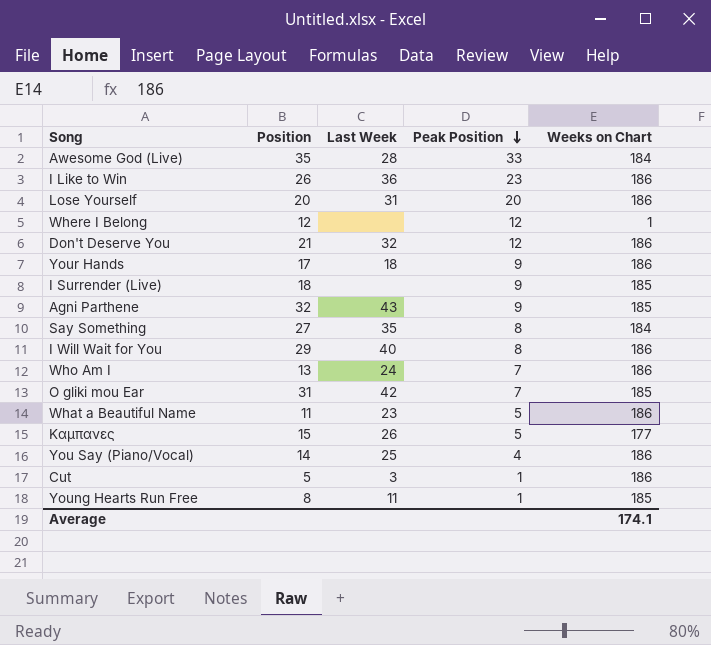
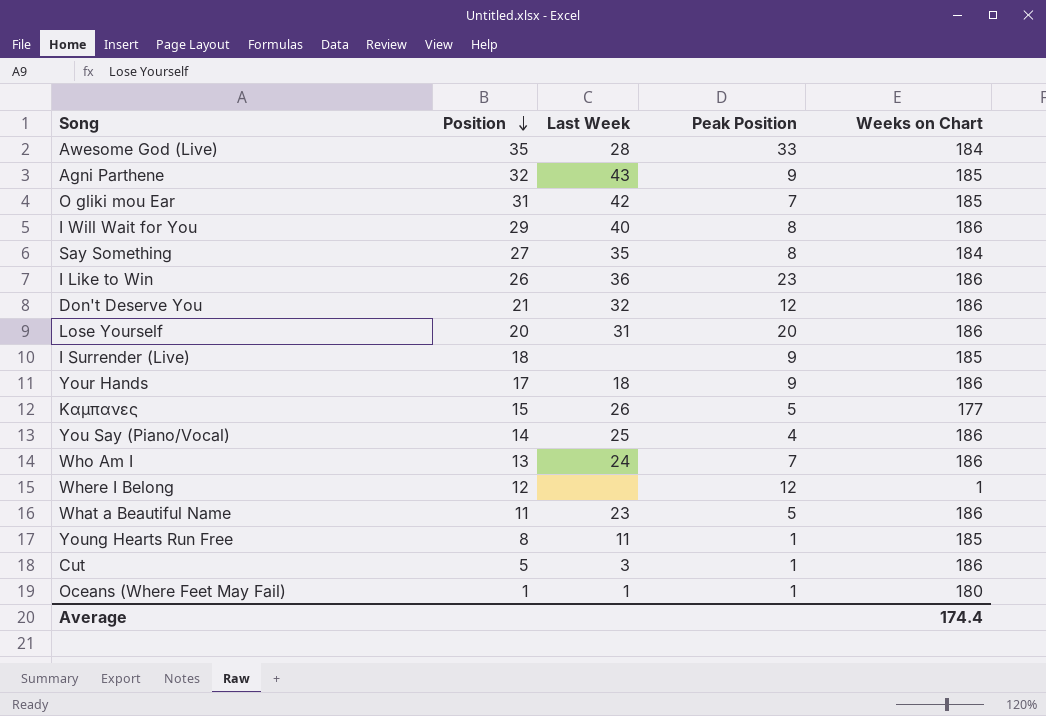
row order: Peak Position descending -> Position descending
row Oceans (Where Feet May Fail): none -> 1 | 1 | 1 | 180
Average | Weeks on Chart: 174.1 -> 174.4

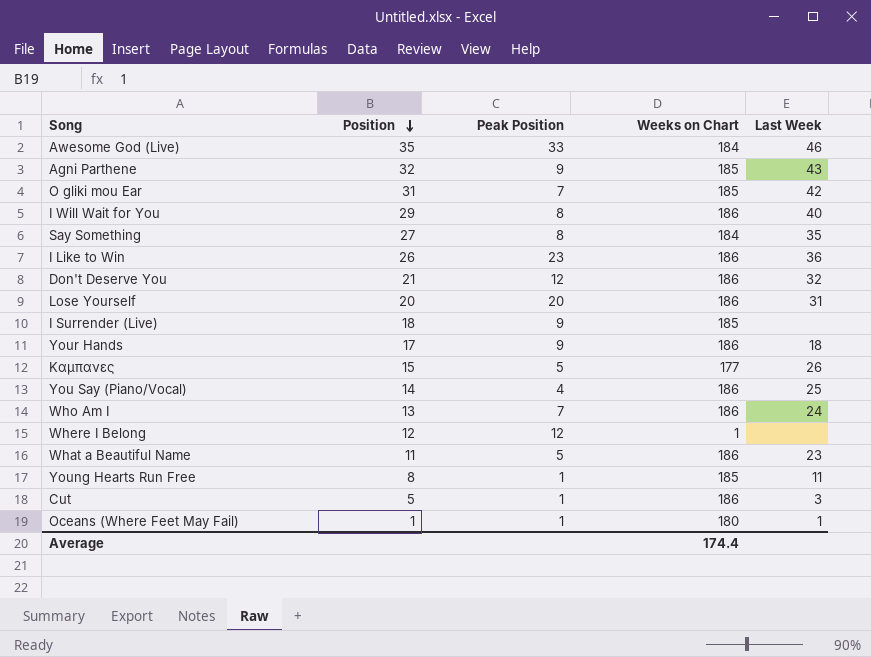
column Last Week | position: 3 -> 5
Awesome God (Live) | Last Week: 28 -> 46

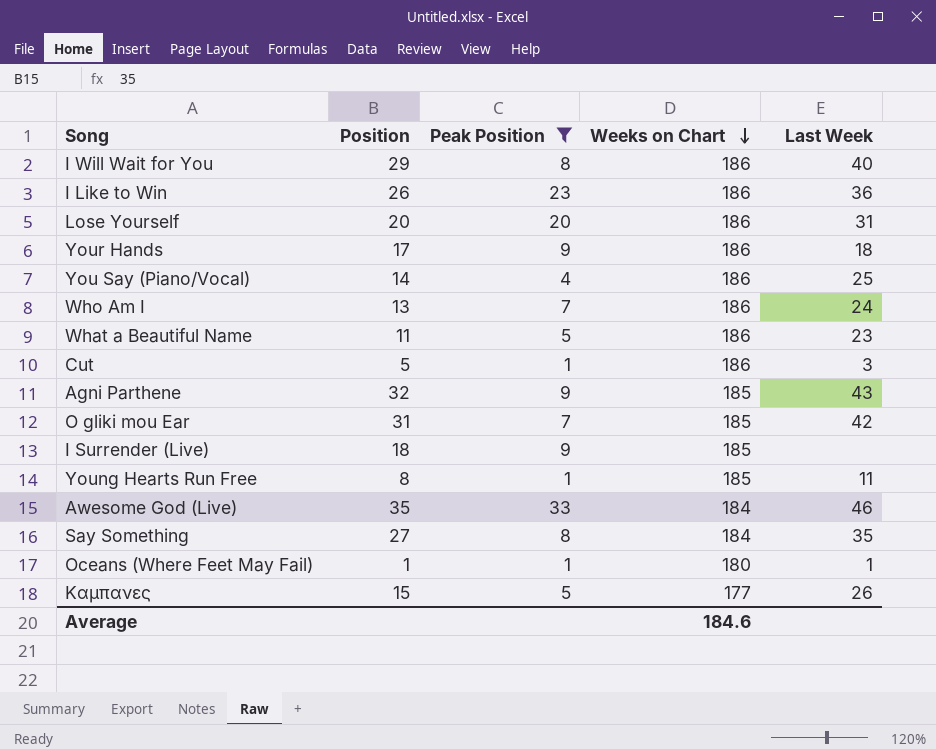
filter: none -> Peak Position != 12
row order: Position descending -> Weeks on Chart descending
Average | Weeks on Chart: 174.4 -> 184.6

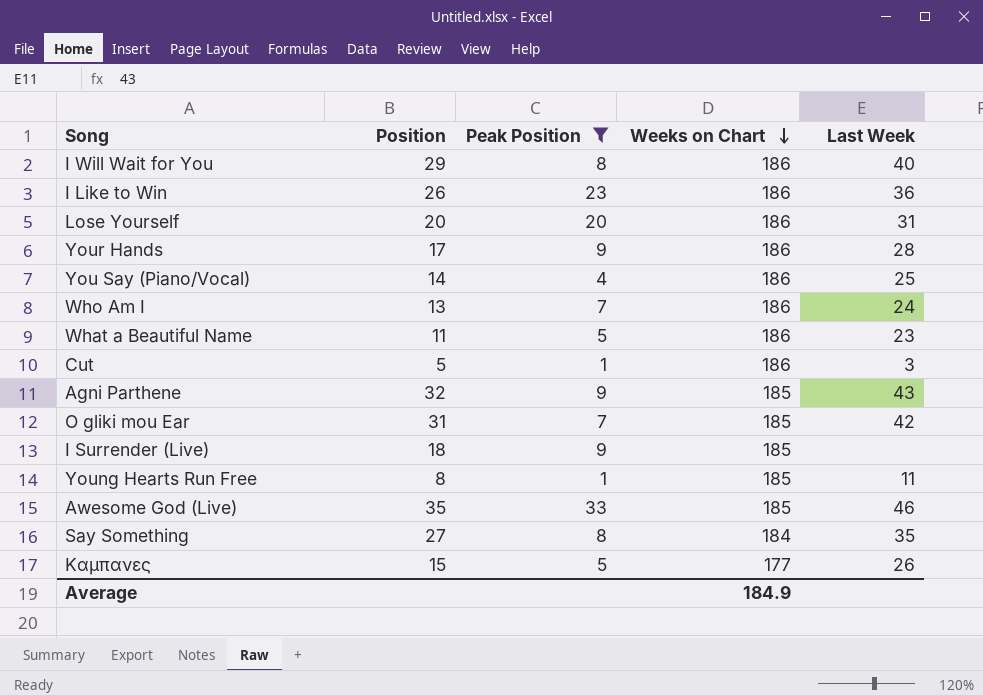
row Oceans (Where Feet May Fail): 1 | 1 | 180 | 1 -> none
Your Hands | Last Week: 18 -> 28
Awesome God (Live) | Weeks on Chart: 184 -> 185
Average | Weeks on Chart: 184.6 -> 184.9

